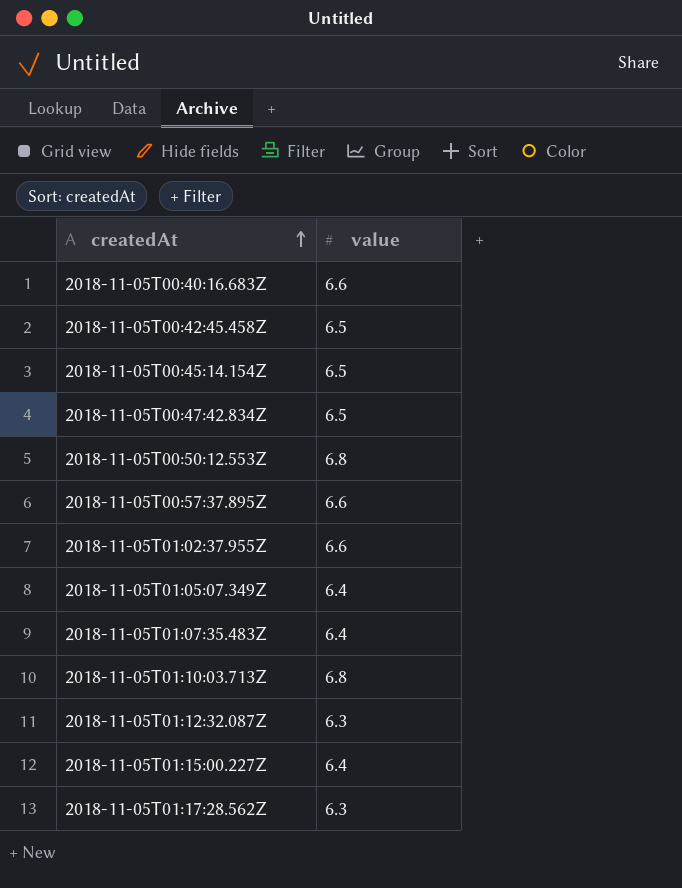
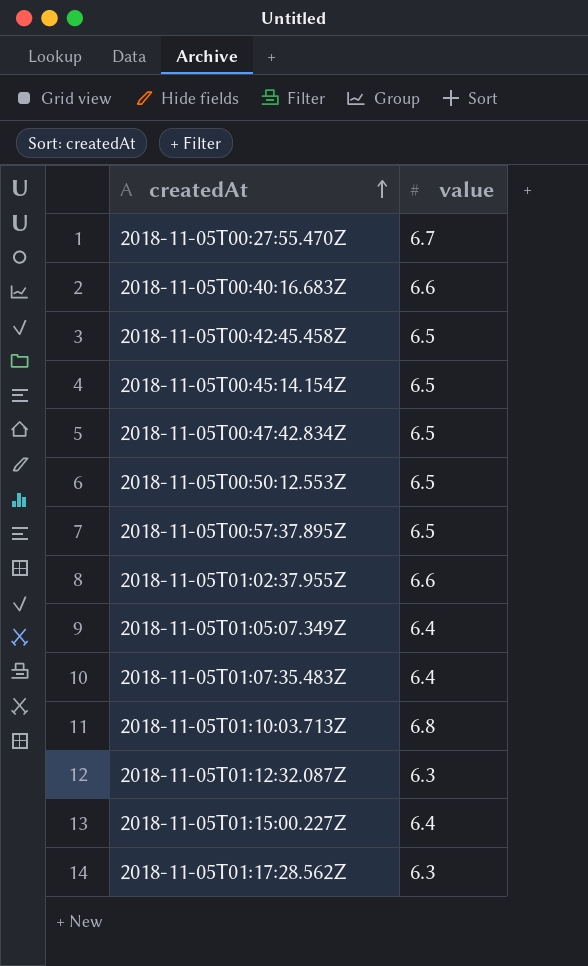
row 2018-11-05T00:27:55.470Z: none -> 6.7
2018-11-05T00:50:12.553Z | value: 6.8 -> 6.5
2018-11-05T00:57:37.895Z | value: 6.6 -> 6.5

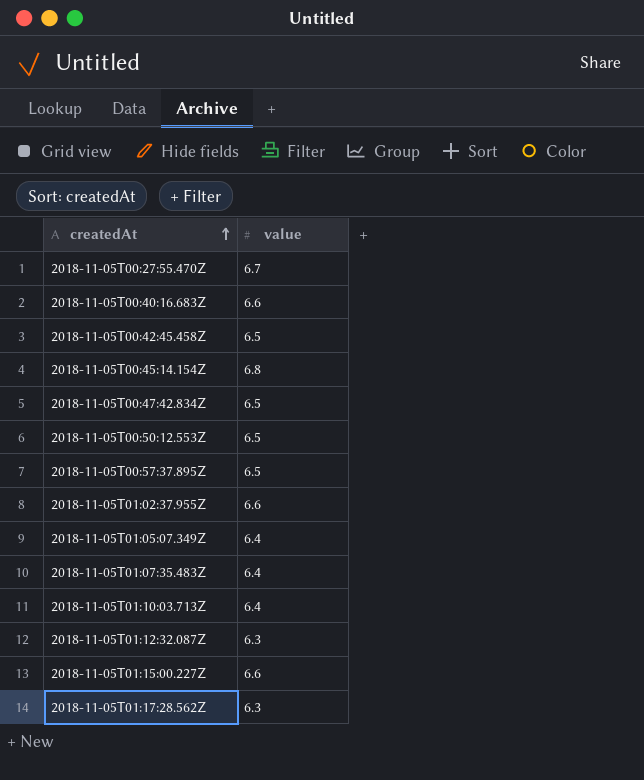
2018-11-05T00:45:14.154Z | value: 6.5 -> 6.8
2018-11-05T01:10:03.713Z | value: 6.8 -> 6.4
2018-11-05T01:15:00.227Z | value: 6.4 -> 6.6

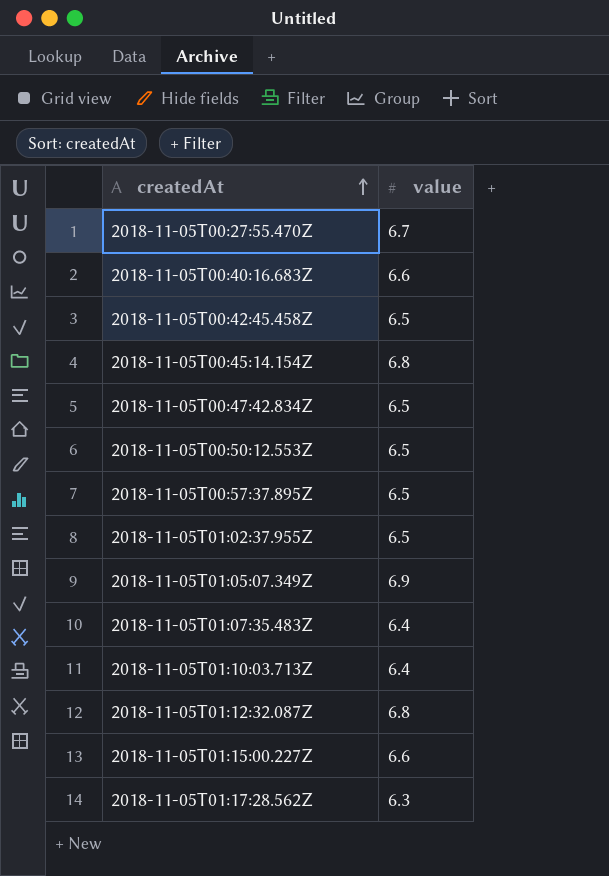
2018-11-05T01:02:37.955Z | value: 6.6 -> 6.5
2018-11-05T01:05:07.349Z | value: 6.4 -> 6.9
2018-11-05T01:12:32.087Z | value: 6.3 -> 6.8

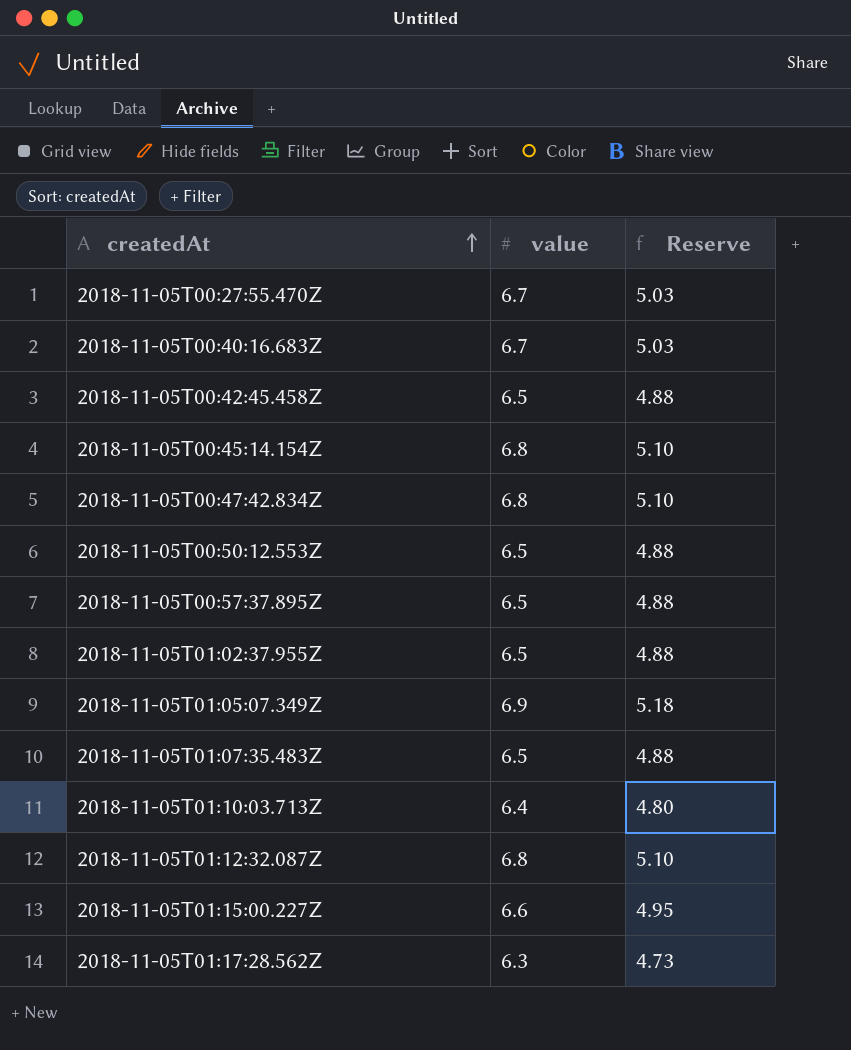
column Reserve | formula: none -> [value] * 0.75
2018-11-05T00:40:16.683Z | value: 6.6 -> 6.7
2018-11-05T00:47:42.834Z | value: 6.5 -> 6.8
2018-11-05T01:07:35.483Z | value: 6.4 -> 6.5

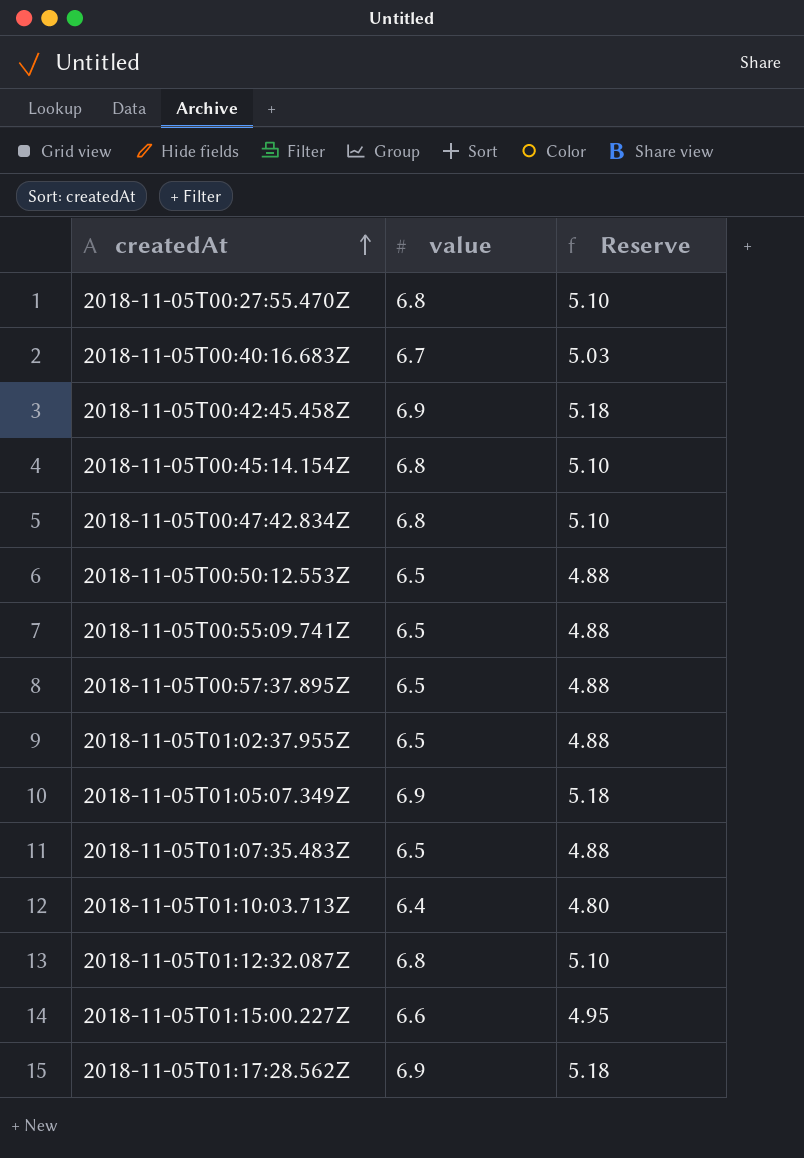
2018-11-05T00:27:55.470Z | value: 6.7 -> 6.8
2018-11-05T00:27:55.470Z | Reserve: 5.03 -> 5.10
2018-11-05T00:42:45.458Z | value: 6.5 -> 6.9
2018-11-05T00:42:45.458Z | Reserve: 4.88 -> 5.18
row 2018-11-05T00:55:09.741Z: none -> 6.5 | 4.88
2018-11-05T01:17:28.562Z | value: 6.3 -> 6.9
2018-11-05T01:17:28.562Z | Reserve: 4.73 -> 5.18

